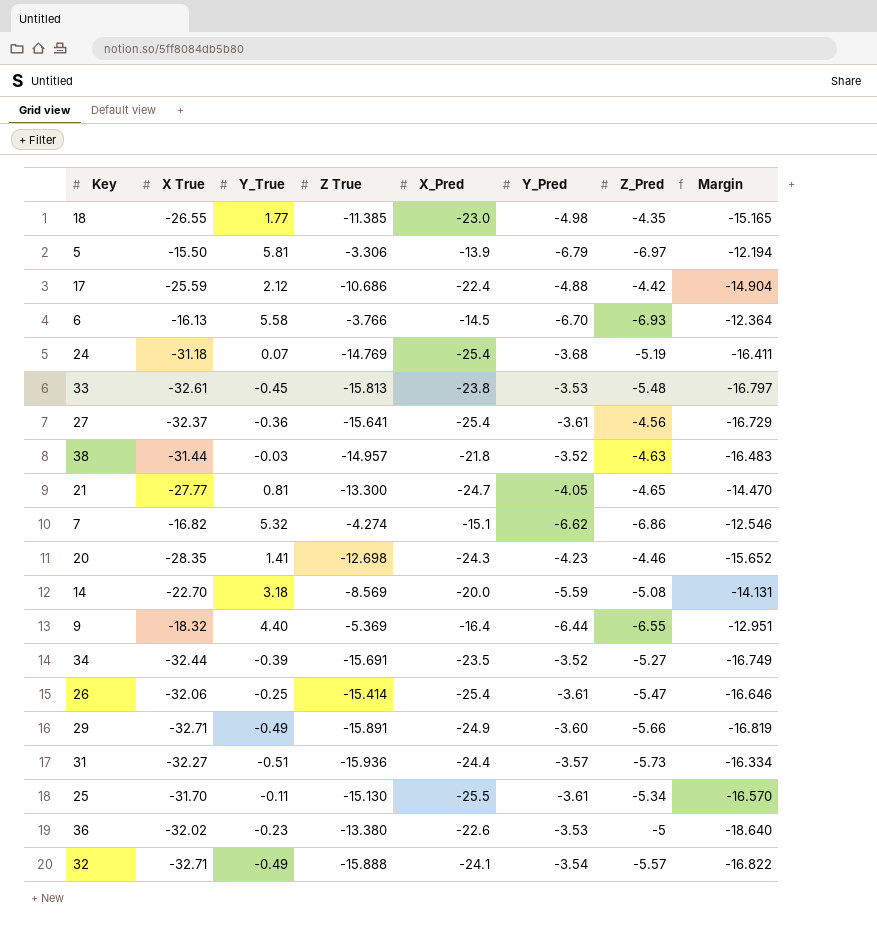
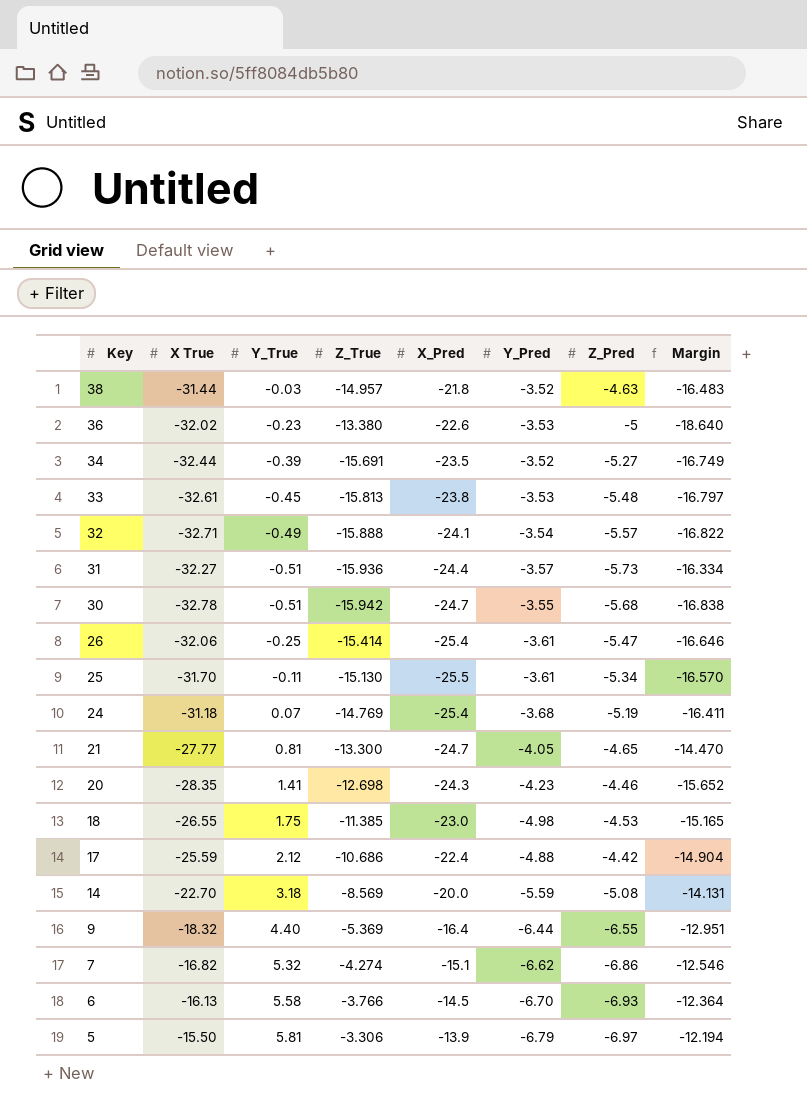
row order: none -> Key descending
column name: Z True -> Z_True
row 27: -32.37 | -0.36 | -15.641 | -25.4 | -3.61 | -4.56 | -16.729 -> none
row 29: -32.71 | -0.49 | -15.891 | -24.9 | -3.60 | -5.66 | -16.819 -> none
row 30: none -> -32.78 | -0.51 | -15.942 | -24.7 | -3.55 | -5.68 | -16.838
18 | Y_True: 1.77 -> 1.75
18 | Z_Pred: -4.35 -> -4.53

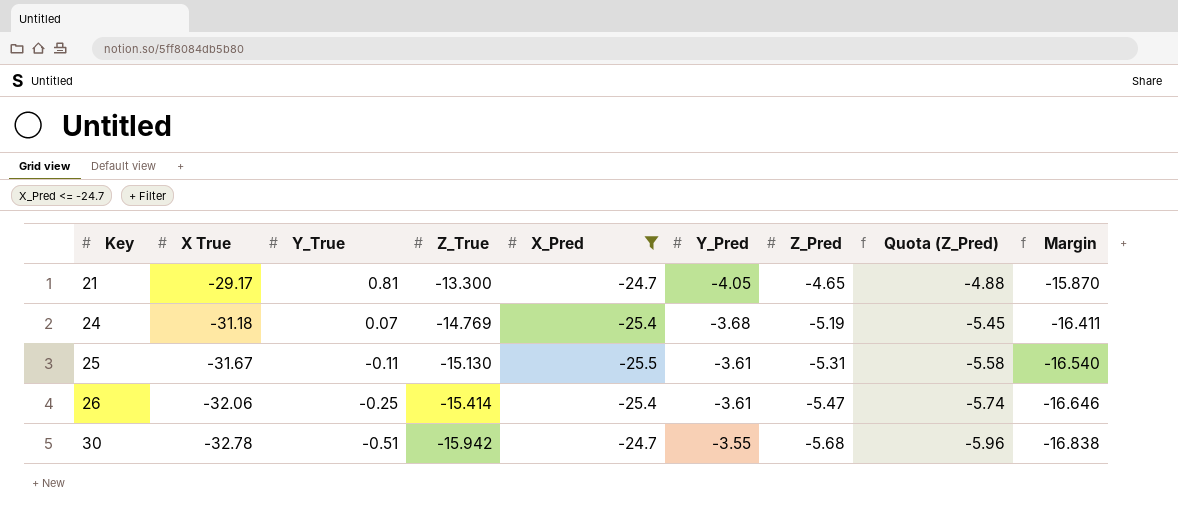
filter: none -> X_Pred <= -24.7
row order: Key descending -> Key ascending
column Quota (Z_Pred) | formula: none -> [Z_Pred] * 1.05
21 | X True: -27.77 -> -29.17
21 | Margin: -14.470 -> -15.870
25 | X True: -31.70 -> -31.67
25 | Z_Pred: -5.34 -> -5.31
25 | Margin: -16.570 -> -16.540

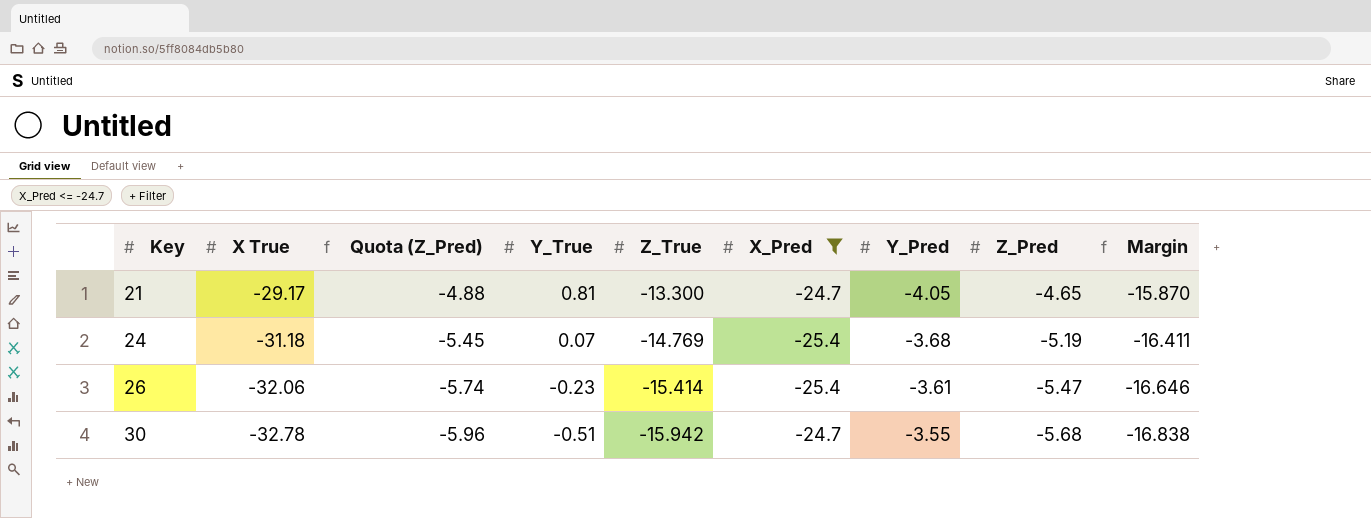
column Quota (Z_Pred) | position: 8 -> 3
row 25: -31.67 | -0.11 | -15.130 | -25.5 | -3.61 | -5.31 | -5.58 | -16.540 -> none
26 | Y_True: -0.25 -> -0.23

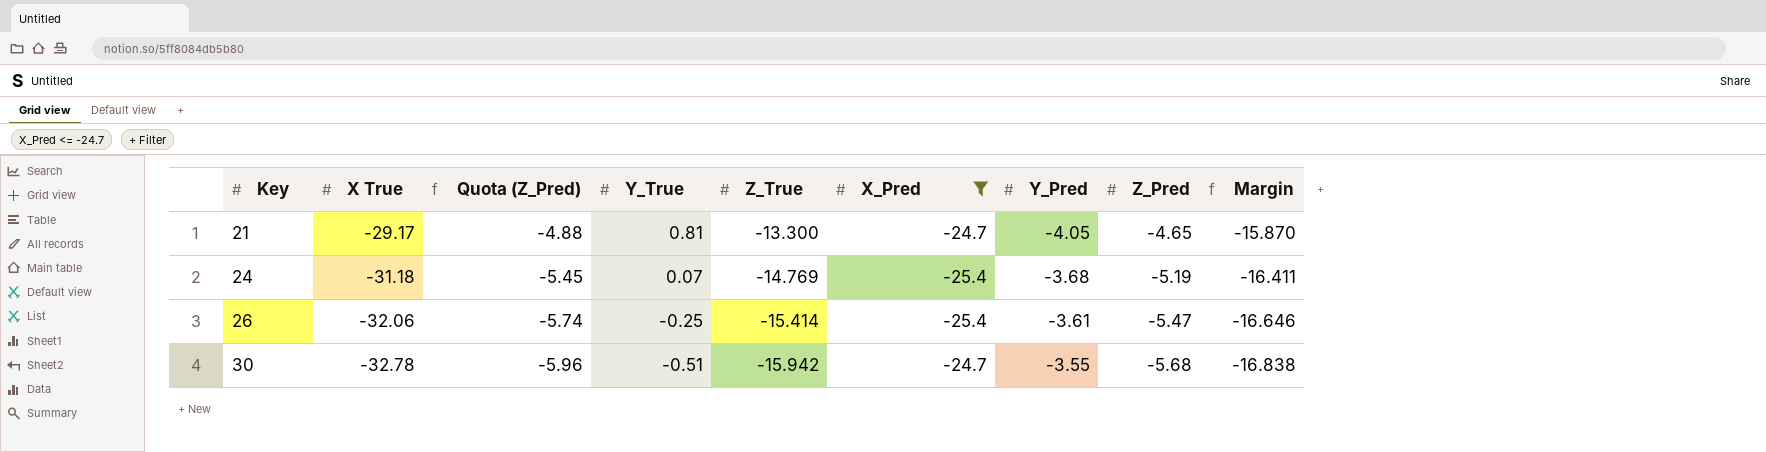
26 | Y_True: -0.23 -> -0.25

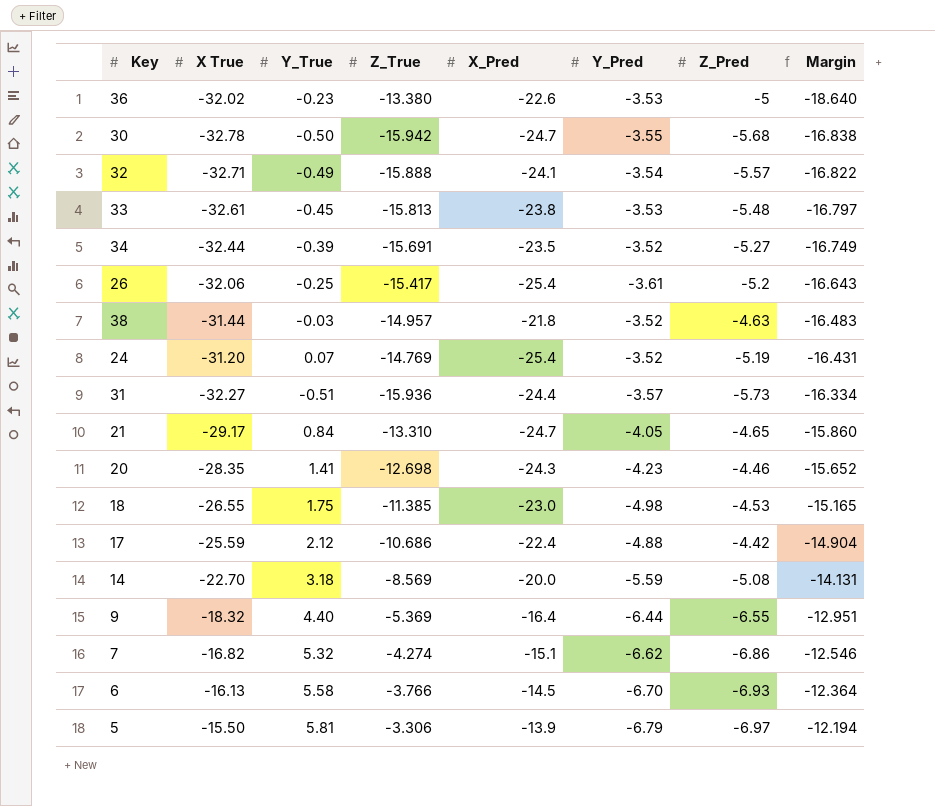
filter: X_Pred <= -24.7 -> none
row order: Key ascending -> Margin ascending
column Quota (Z_Pred) | formula: [Z_Pred] * 1.05 -> none
30 | Y_True: -0.51 -> -0.50
26 | Z_True: -15.414 -> -15.417
26 | Z_Pred: -5.47 -> -5.2
26 | Margin: -16.646 -> -16.643
24 | X True: -31.18 -> -31.20
24 | Y_Pred: -3.68 -> -3.52
24 | Margin: -16.411 -> -16.431
21 | Y_True: 0.81 -> 0.84
21 | Z_True: -13.300 -> -13.310
21 | Margin: -15.870 -> -15.860

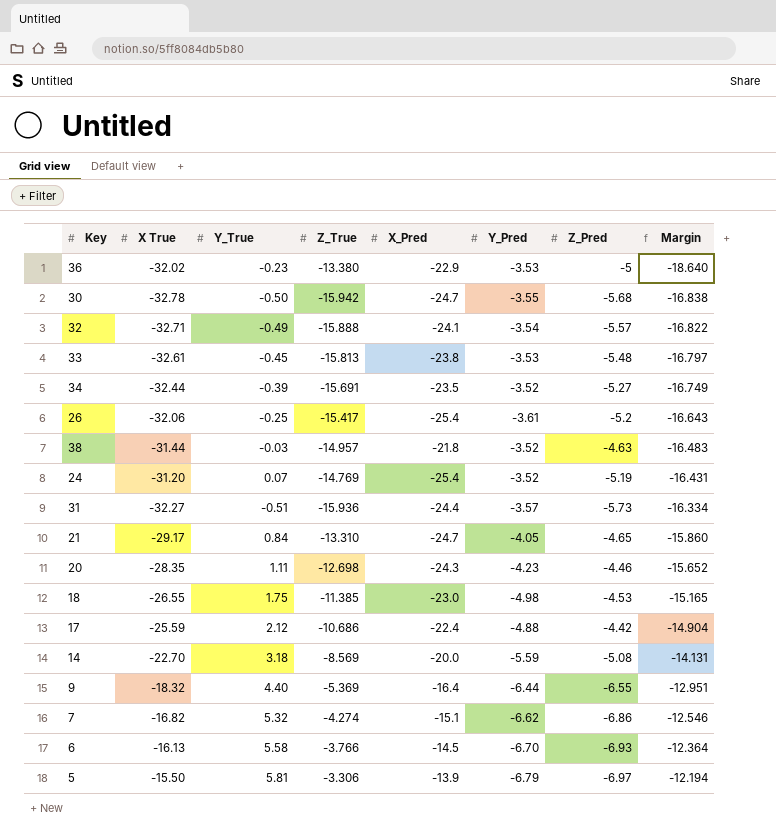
36 | X_Pred: -22.6 -> -22.9
20 | Y_True: 1.41 -> 1.11

